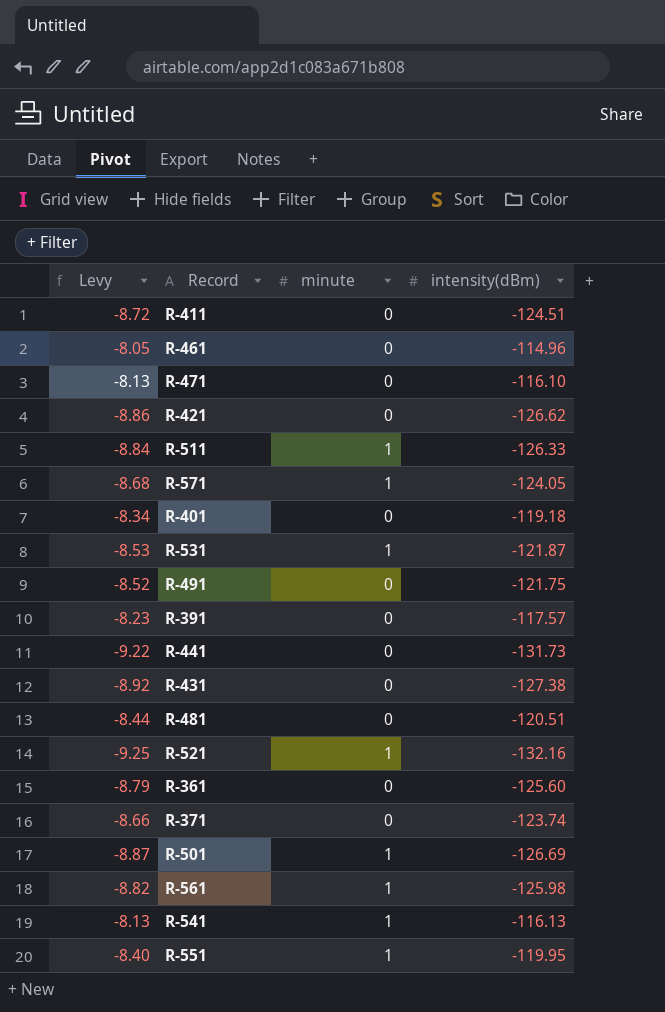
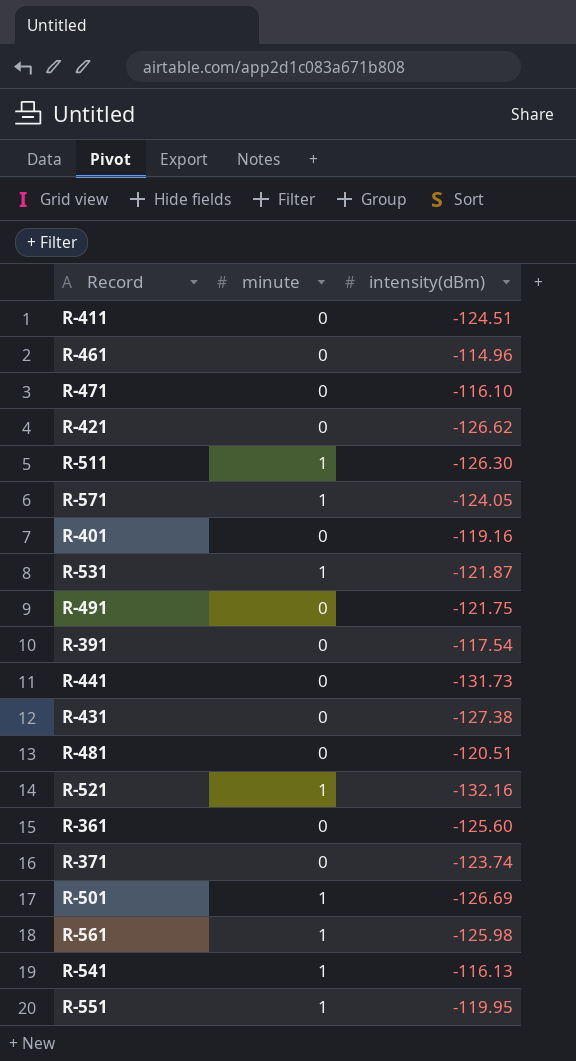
column Levy | formula: [intensity(dBm)] * 0.07 -> none
R-511 | intensity(dBm): -126.33 -> -126.30
R-401 | intensity(dBm): -119.18 -> -119.16
R-391 | intensity(dBm): -117.57 -> -117.54

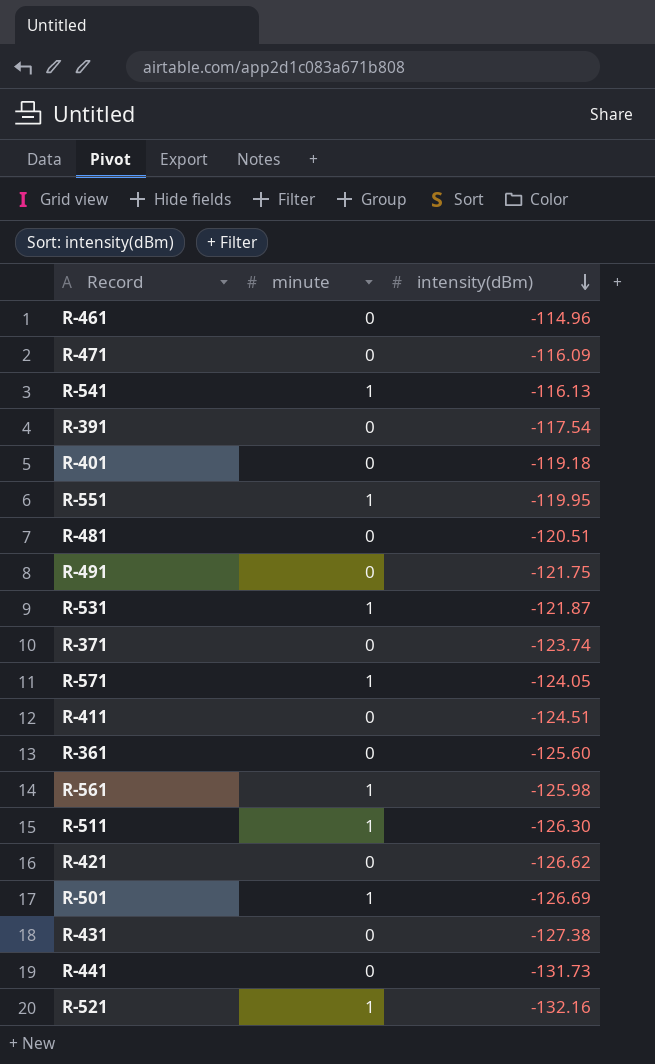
row order: none -> intensity(dBm) descending
R-471 | intensity(dBm): -116.10 -> -116.09
R-401 | intensity(dBm): -119.16 -> -119.18

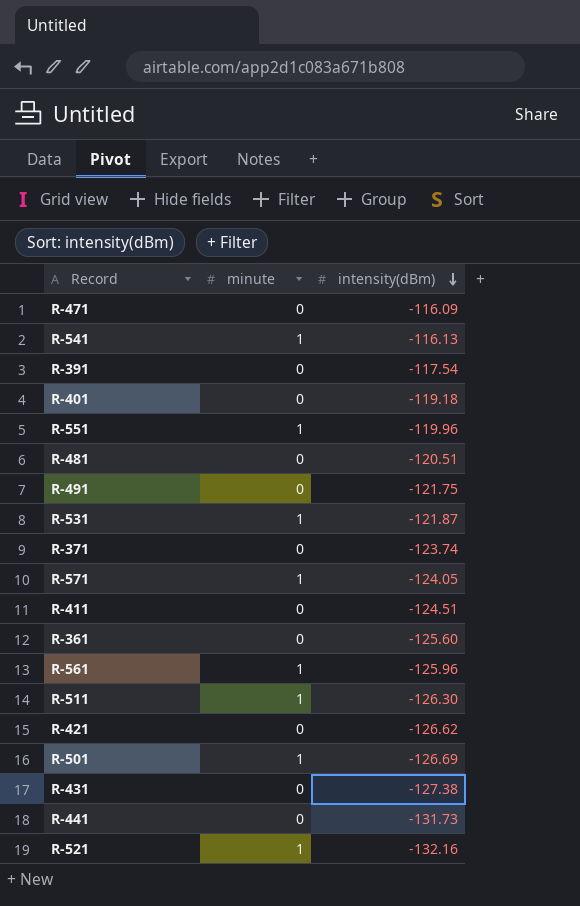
row R-461: 0 | -114.96 -> none
R-551 | intensity(dBm): -119.95 -> -119.96
R-561 | intensity(dBm): -125.98 -> -125.96

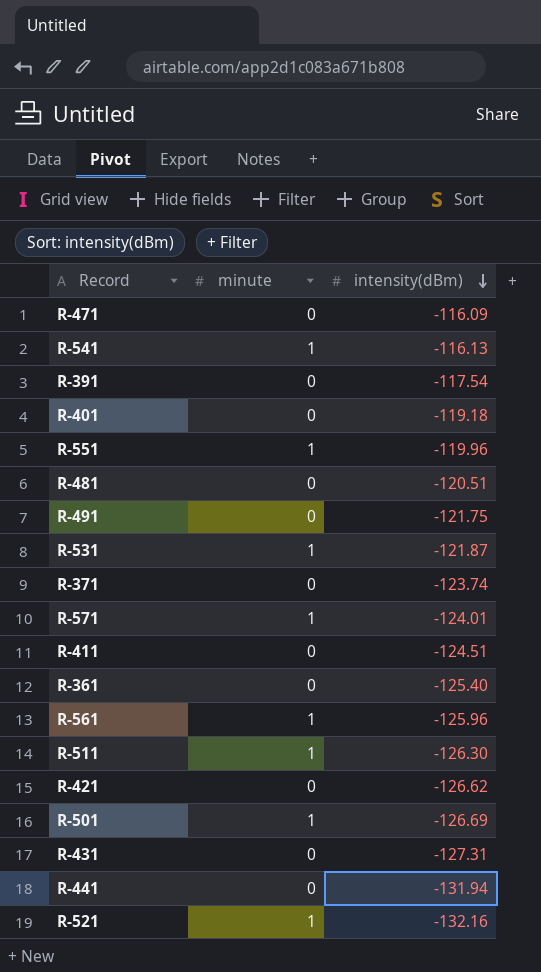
R-571 | intensity(dBm): -124.05 -> -124.01
R-361 | intensity(dBm): -125.60 -> -125.40
R-431 | intensity(dBm): -127.38 -> -127.31
R-441 | intensity(dBm): -131.73 -> -131.94

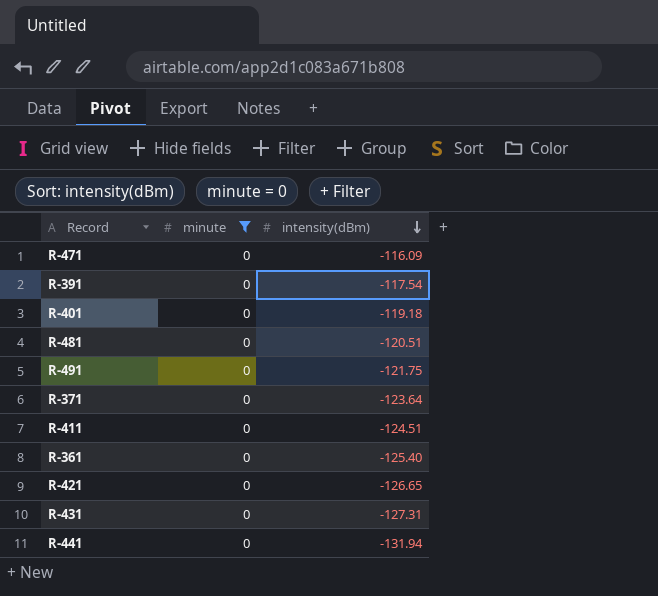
filter: none -> minute = 0
R-371 | intensity(dBm): -123.74 -> -123.64
R-421 | intensity(dBm): -126.62 -> -126.65

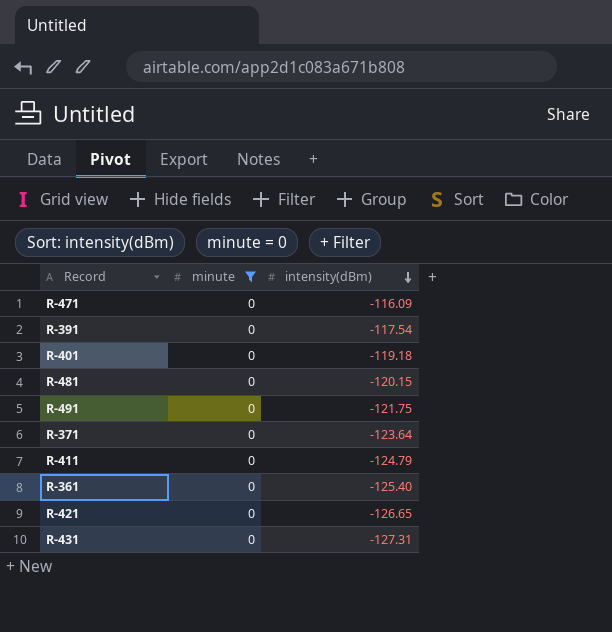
row R-441: 0 | -131.94 -> none
R-481 | intensity(dBm): -120.51 -> -120.15
R-411 | intensity(dBm): -124.51 -> -124.79

